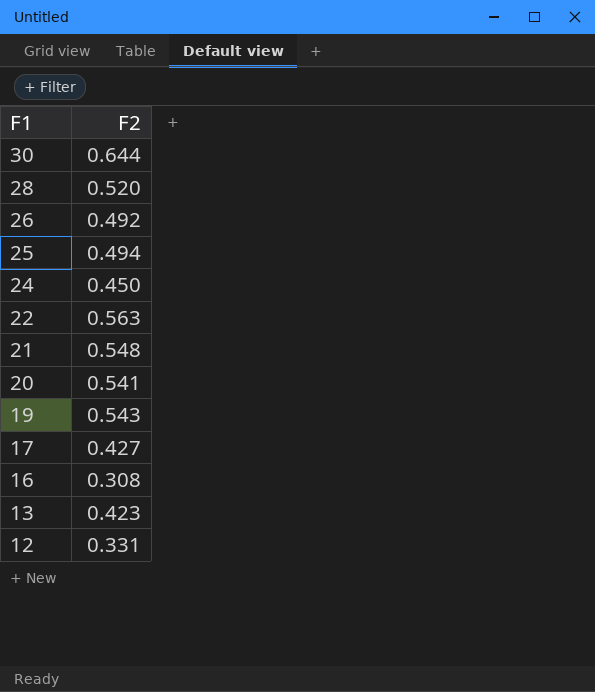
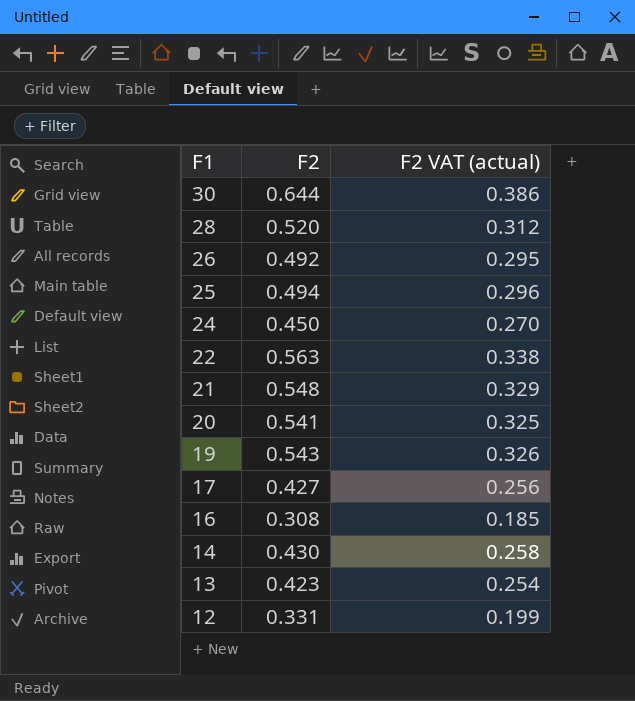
column F2 VAT (actual) | formula: none -> [F2] * 0.6
row 14: none -> 0.430 | 0.258

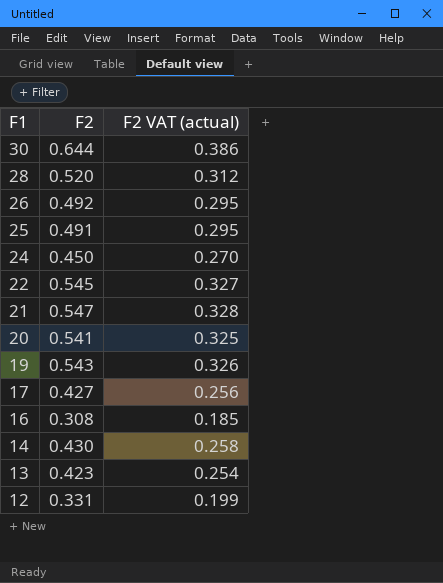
25 | F2: 0.494 -> 0.491
25 | F2 VAT (actual): 0.296 -> 0.295
22 | F2: 0.563 -> 0.545
22 | F2 VAT (actual): 0.338 -> 0.327
21 | F2: 0.548 -> 0.547
21 | F2 VAT (actual): 0.329 -> 0.328

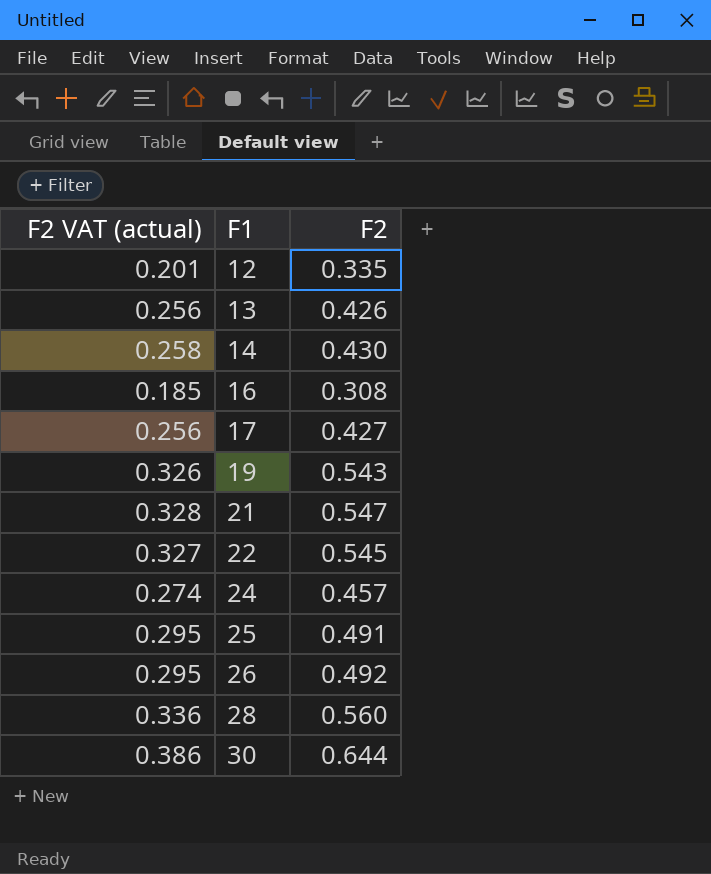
row order: F1 descending -> F1 ascending
column F2 VAT (actual) | position: 3 -> 1
row 20: 0.541 | 0.325 -> none
12 | F2 VAT (actual): 0.199 -> 0.201
12 | F2: 0.331 -> 0.335
13 | F2 VAT (actual): 0.254 -> 0.256
13 | F2: 0.423 -> 0.426
24 | F2 VAT (actual): 0.270 -> 0.274
24 | F2: 0.450 -> 0.457
28 | F2 VAT (actual): 0.312 -> 0.336
28 | F2: 0.520 -> 0.560

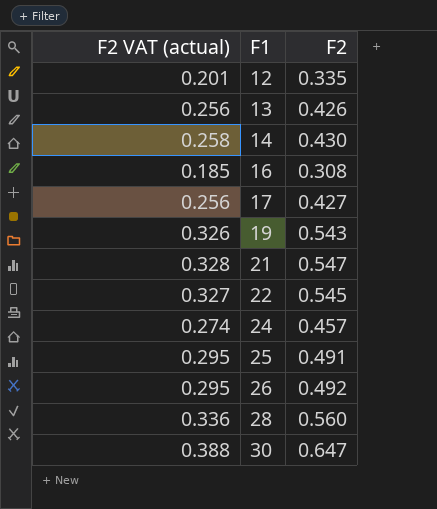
30 | F2 VAT (actual): 0.386 -> 0.388
30 | F2: 0.644 -> 0.647

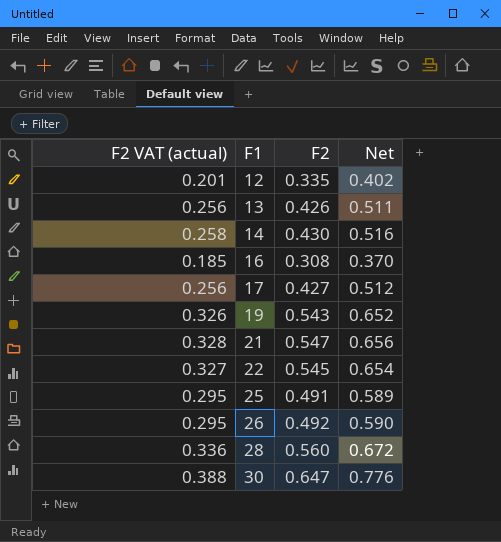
column Net | formula: none -> [F2] * 1.2
row 24: 0.274 | 0.457 -> none

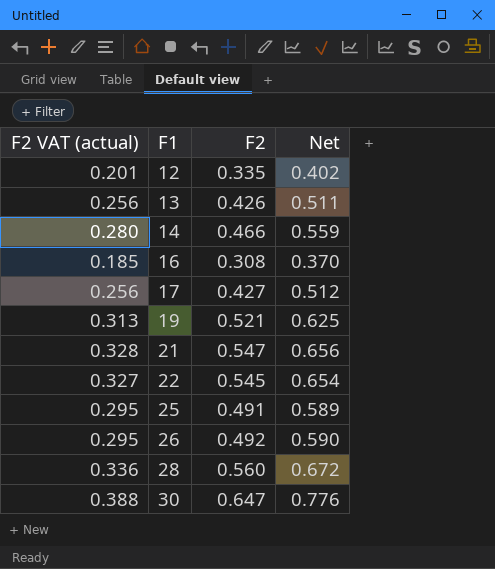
14 | F2 VAT (actual): 0.258 -> 0.280
14 | F2: 0.430 -> 0.466
14 | Net: 0.516 -> 0.559
19 | F2 VAT (actual): 0.326 -> 0.313
19 | F2: 0.543 -> 0.521
19 | Net: 0.652 -> 0.625

